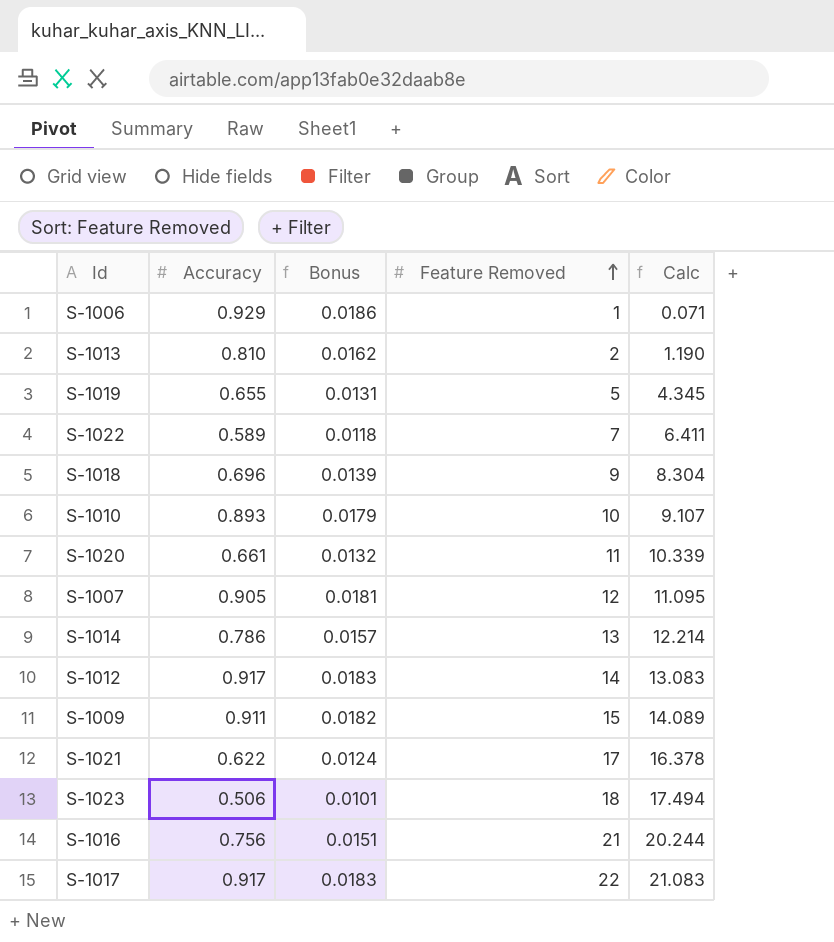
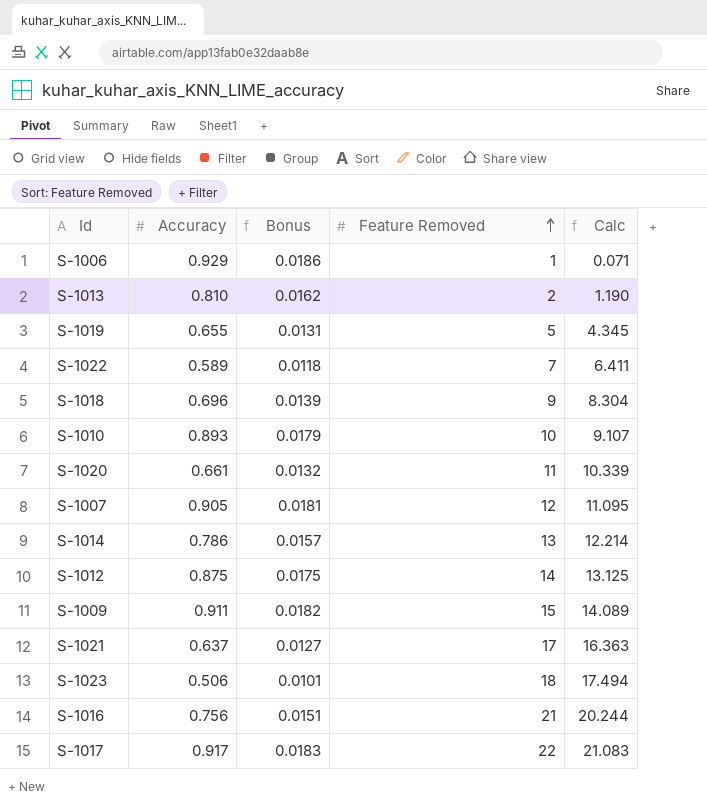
S-1012 | Accuracy: 0.917 -> 0.875
S-1012 | Bonus: 0.0183 -> 0.0175
S-1012 | Calc: 13.083 -> 13.125
S-1021 | Accuracy: 0.622 -> 0.637
S-1021 | Bonus: 0.0124 -> 0.0127
S-1021 | Calc: 16.378 -> 16.363

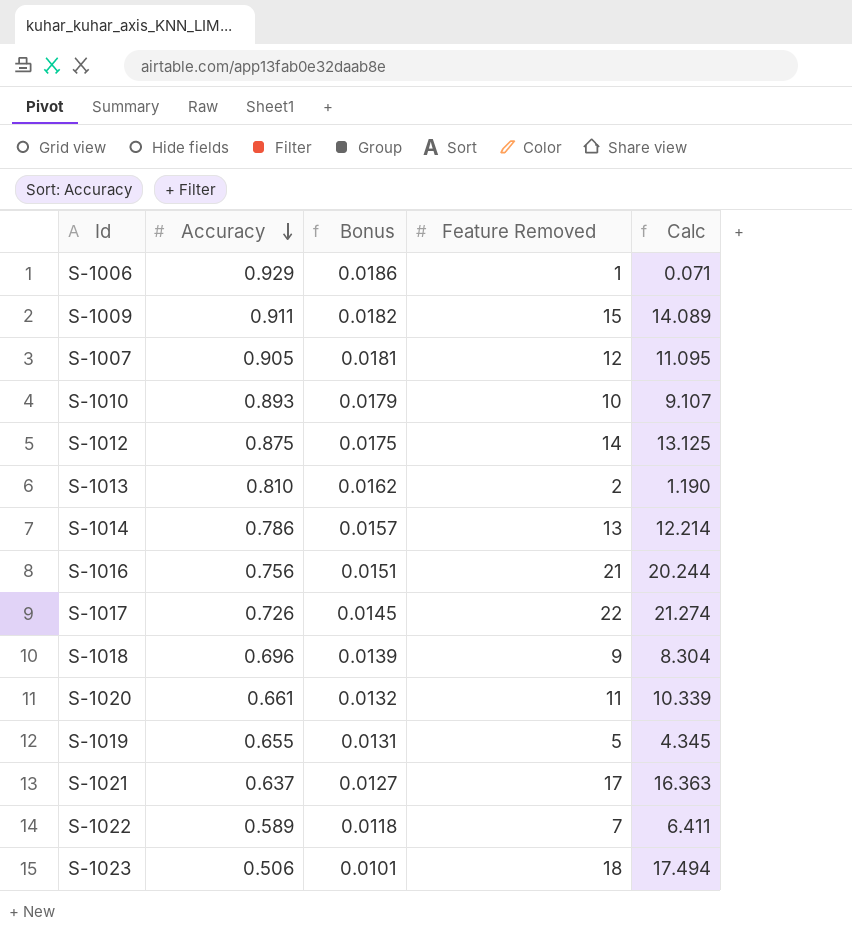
row order: Feature Removed ascending -> Accuracy descending
S-1017 | Accuracy: 0.917 -> 0.726
S-1017 | Bonus: 0.0183 -> 0.0145
S-1017 | Calc: 21.083 -> 21.274

